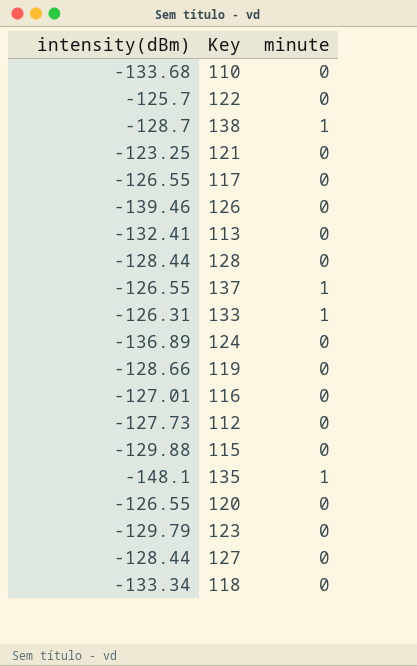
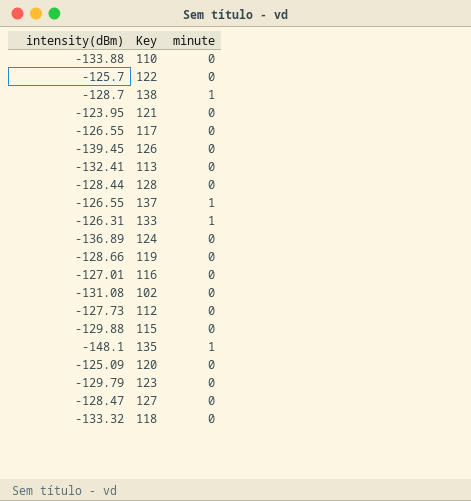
110 | intensity(dBm): -133.68 -> -133.88
121 | intensity(dBm): -123.25 -> -123.95
126 | intensity(dBm): -139.46 -> -139.45
row 102: none -> -131.08 | 0
120 | intensity(dBm): -126.55 -> -125.09
127 | intensity(dBm): -128.44 -> -128.47
118 | intensity(dBm): -133.34 -> -133.32

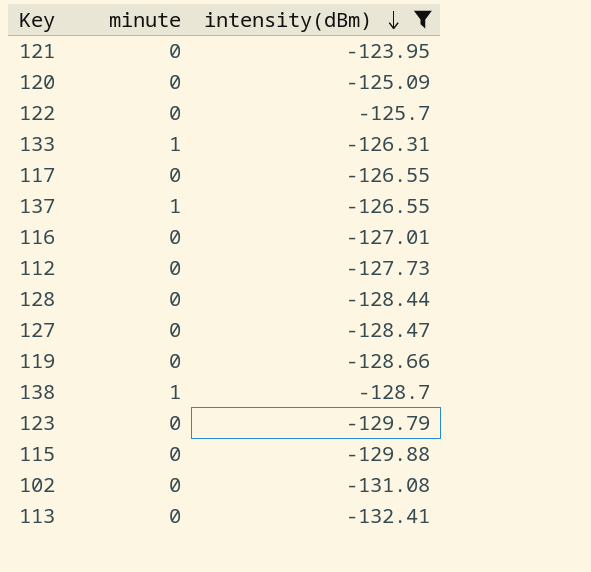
filter: none -> intensity(dBm) >= -132.41
row order: none -> intensity(dBm) descending
column intensity(dBm) | position: 1 -> 3

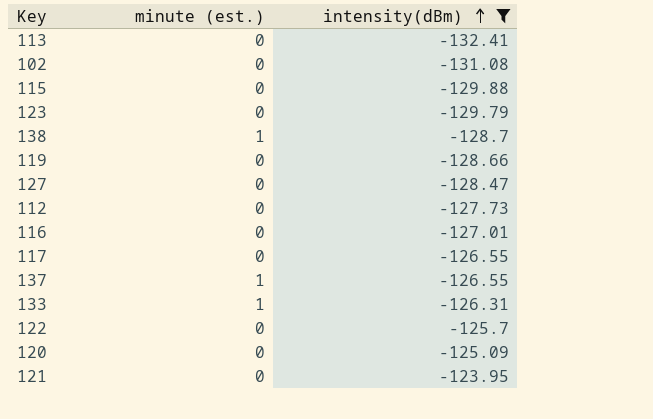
row order: intensity(dBm) descending -> intensity(dBm) ascending
column name: minute -> minute (est.)
row 128: 0 | -128.44 -> none

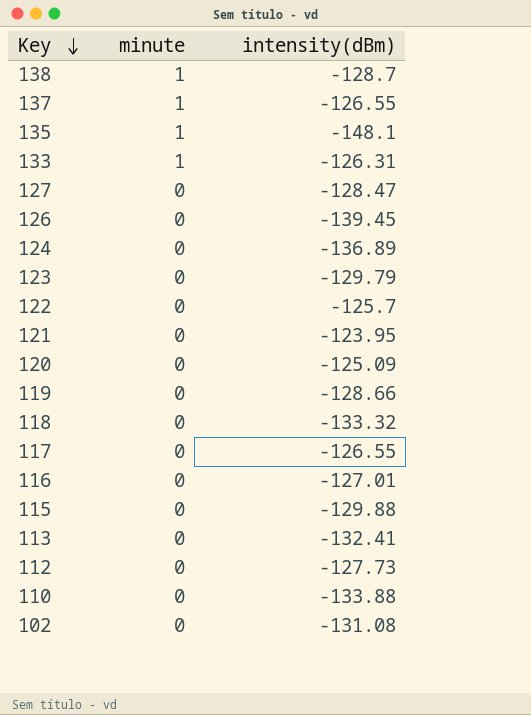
filter: intensity(dBm) >= -132.41 -> none
row order: intensity(dBm) ascending -> Key descending
column name: minute (est.) -> minute

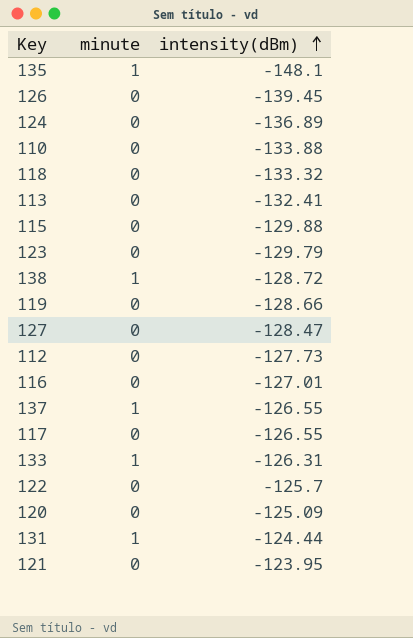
row order: Key descending -> intensity(dBm) ascending
row 102: 0 | -131.08 -> none
138 | intensity(dBm): -128.7 -> -128.72
row 131: none -> 1 | -124.44

